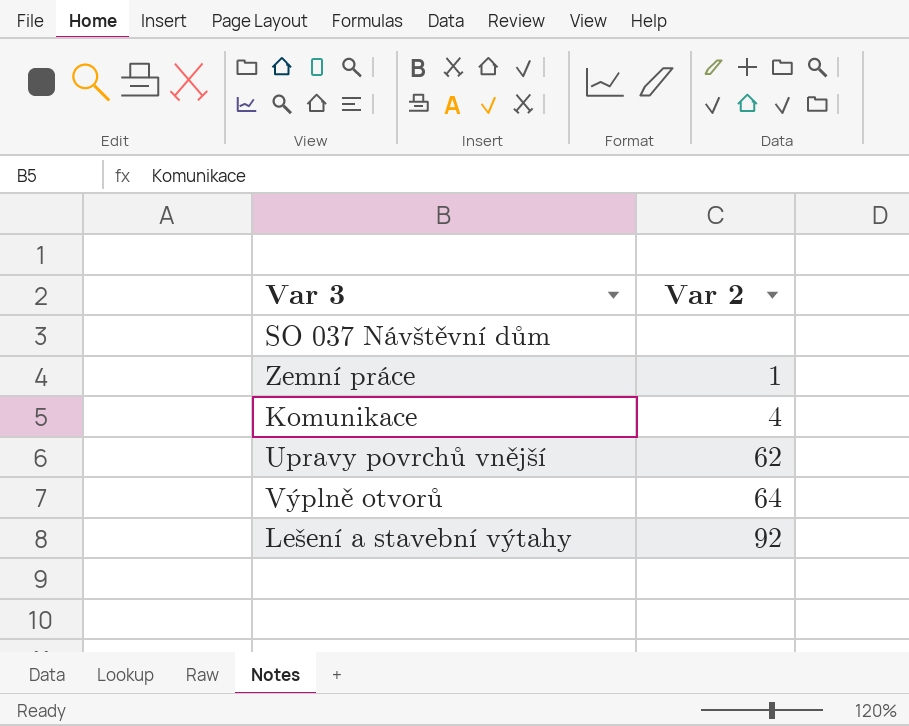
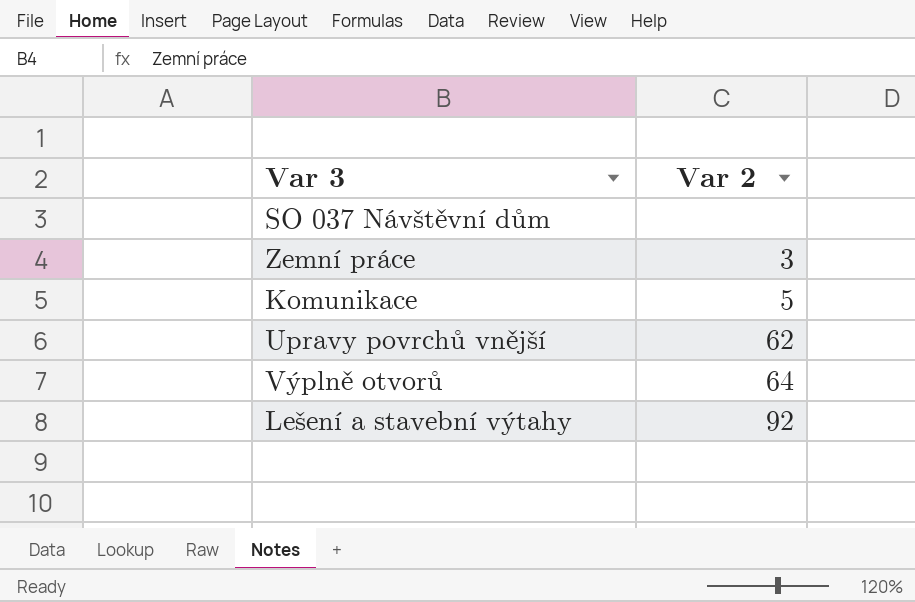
Zemní práce | Var 2: 1 -> 3
Komunikace | Var 2: 4 -> 5

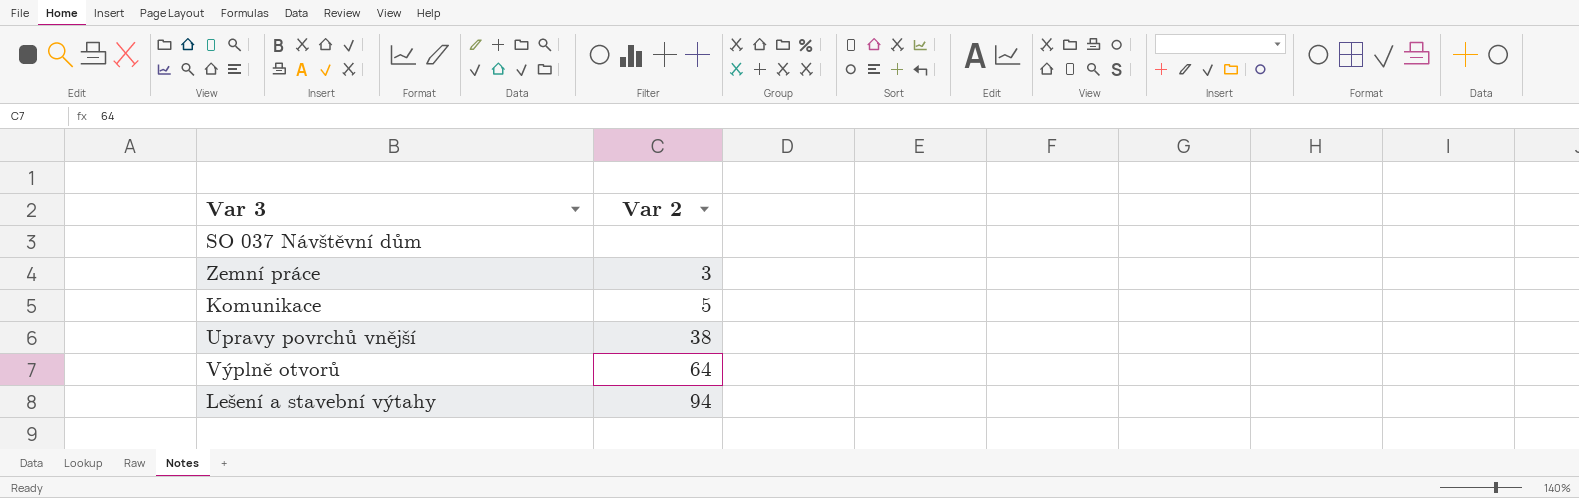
Upravy povrchů vnější | Var 2: 62 -> 38
Lešení a stavební výtahy | Var 2: 92 -> 94

